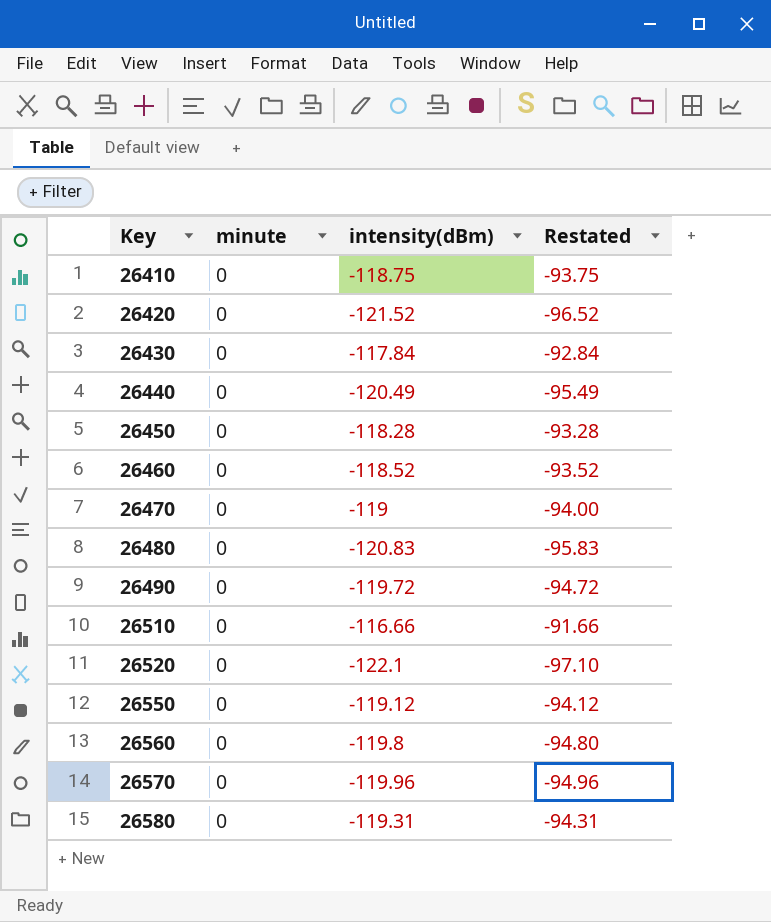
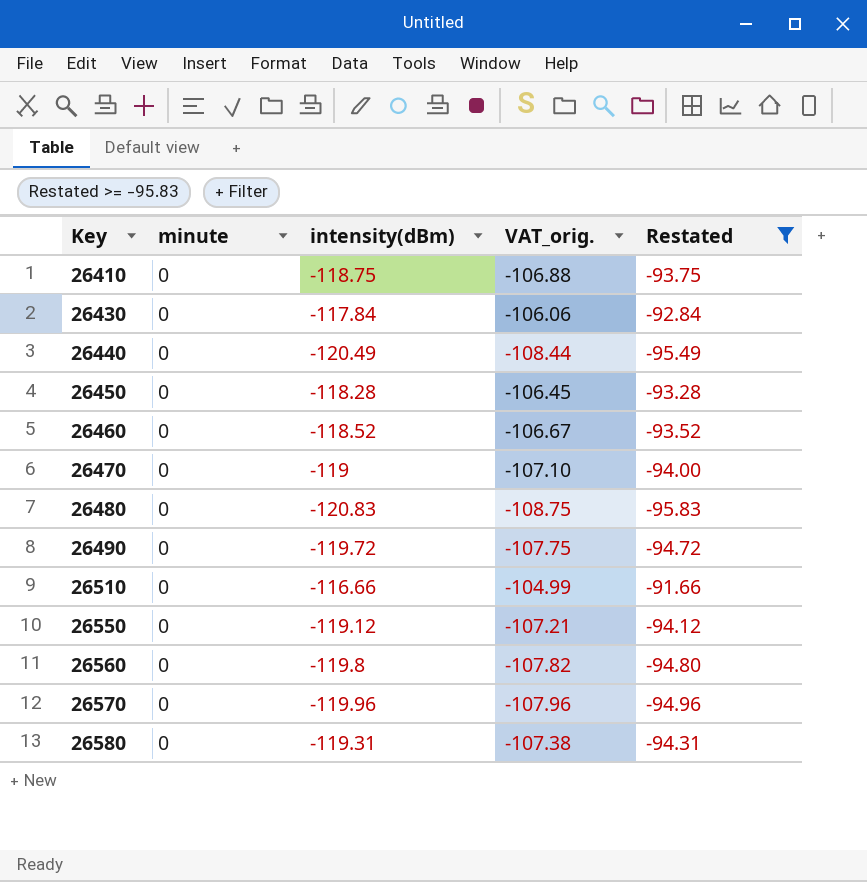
filter: none -> Restated >= -95.83
column VAT_orig. | formula: none -> [intensity(dBm)] * 0.9

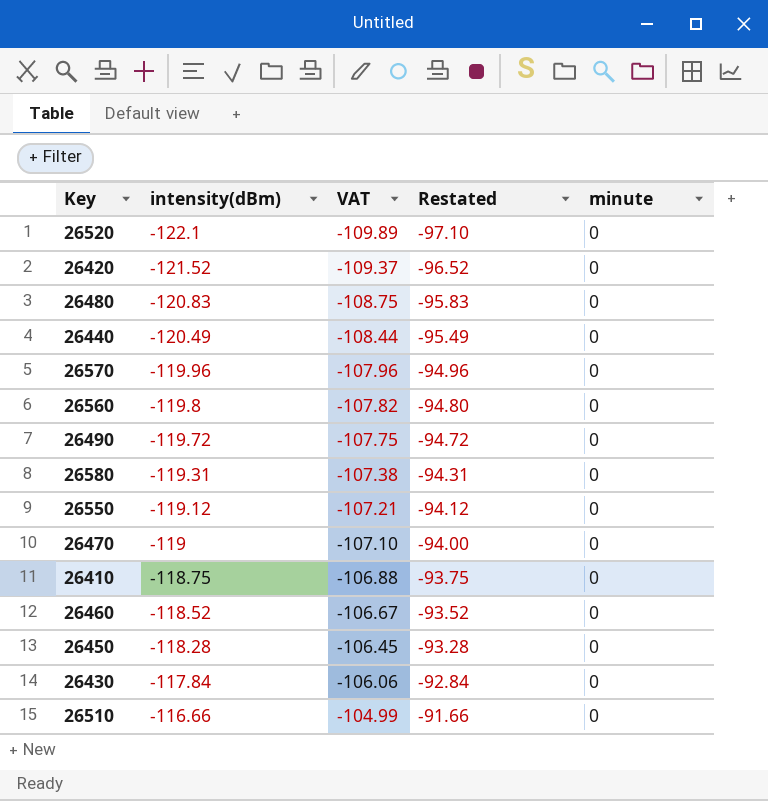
filter: Restated >= -95.83 -> none
row order: Key ascending -> intensity(dBm) ascending
column name: VAT_orig. -> VAT
column minute | position: 2 -> 5

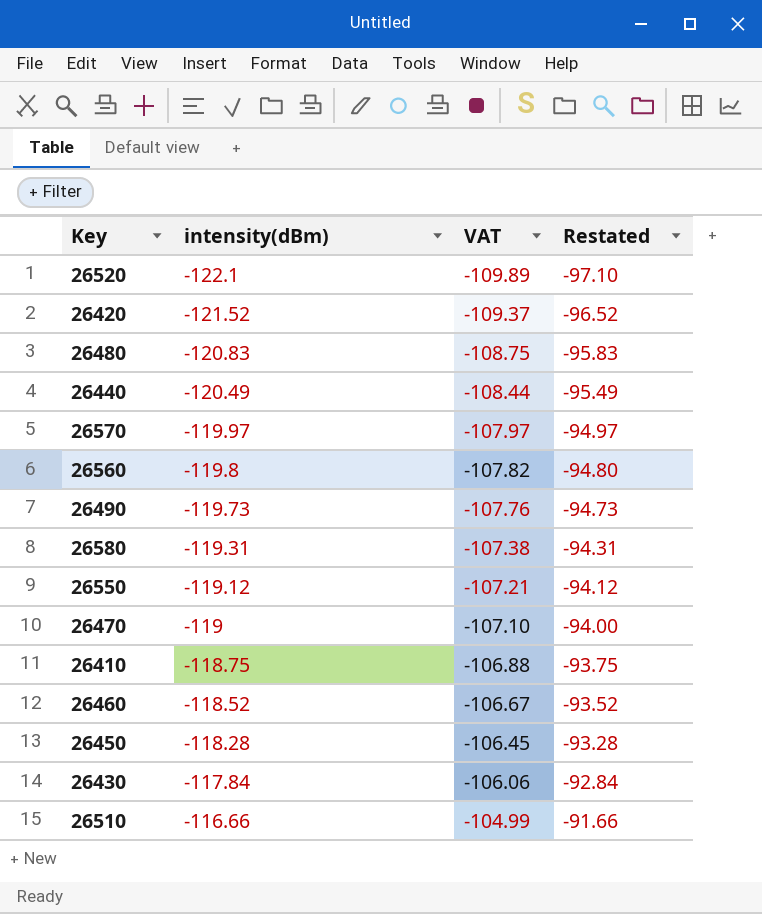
column minute | position: 5 -> none
26570 | intensity(dBm): -119.96 -> -119.97
26570 | VAT: -107.96 -> -107.97
26570 | Restated: -94.96 -> -94.97
26490 | intensity(dBm): -119.72 -> -119.73
26490 | VAT: -107.75 -> -107.76
26490 | Restated: -94.72 -> -94.73

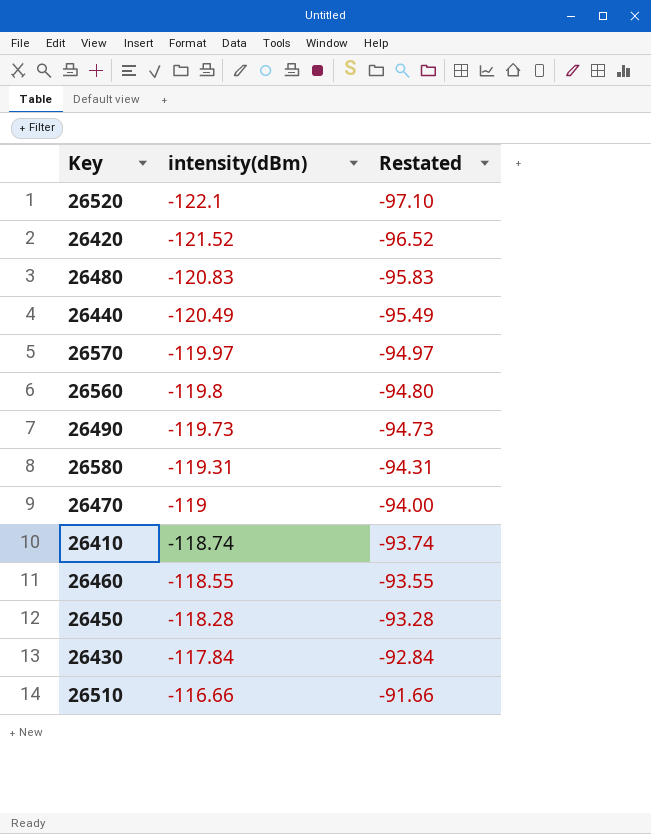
column VAT | formula: [intensity(dBm)] * 0.9 -> none
row 26550: -119.12 | -107.21 | -94.12 -> none
26410 | intensity(dBm): -118.75 -> -118.74
26410 | Restated: -93.75 -> -93.74
26460 | intensity(dBm): -118.52 -> -118.55
26460 | Restated: -93.52 -> -93.55

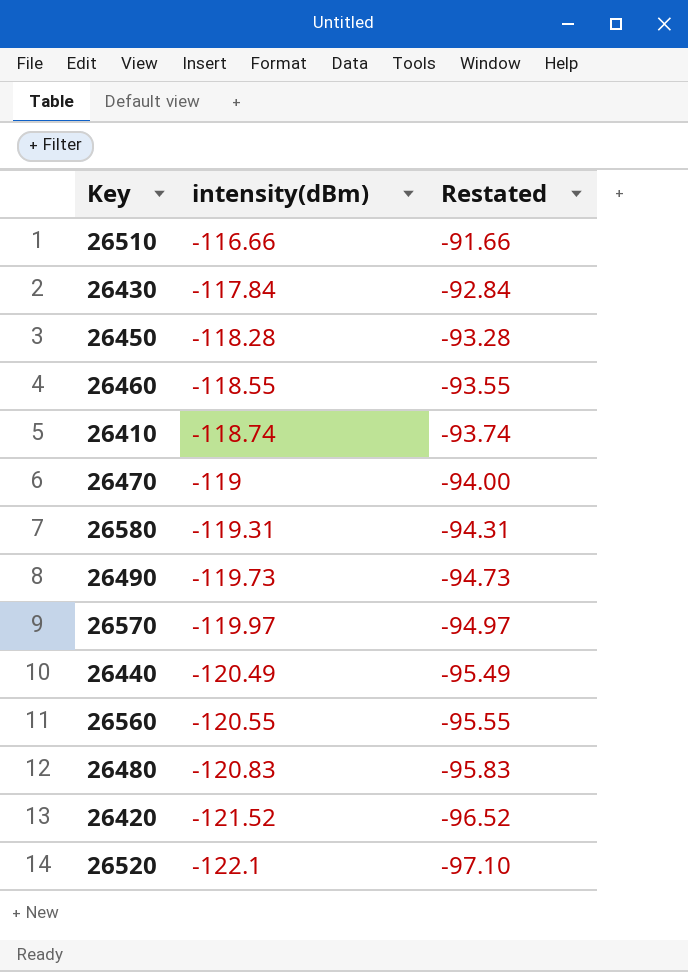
row order: intensity(dBm) ascending -> intensity(dBm) descending
26560 | intensity(dBm): -119.8 -> -120.55
26560 | Restated: -94.80 -> -95.55

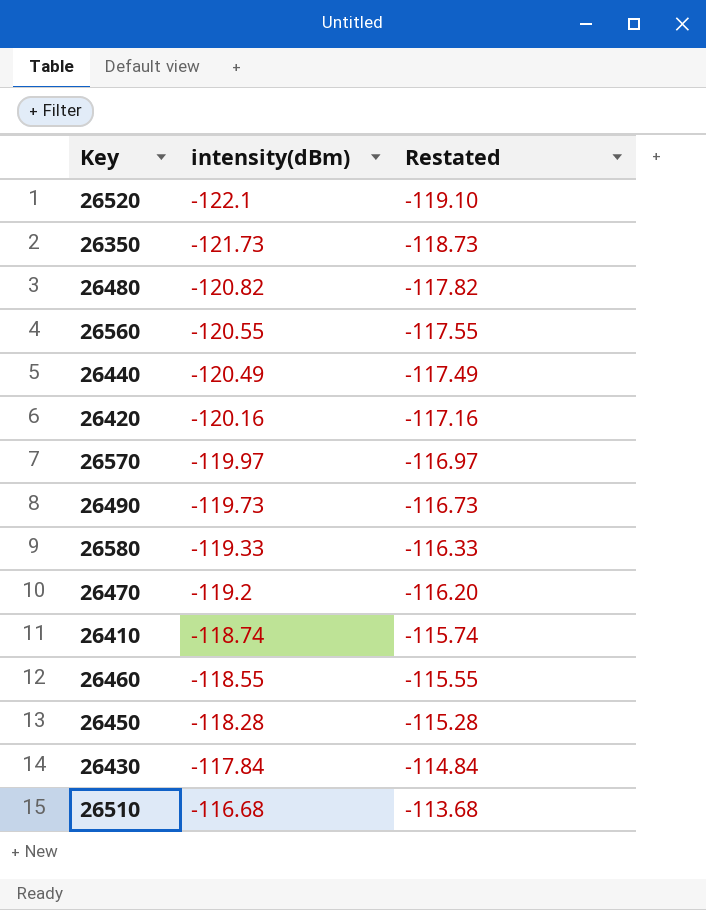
row order: intensity(dBm) descending -> intensity(dBm) ascending
column Restated | formula: [intensity(dBm)] + 25 -> [intensity(dBm)] + 3
row 26350: none -> -121.73 | -118.73
26480 | intensity(dBm): -120.83 -> -120.82
26420 | intensity(dBm): -121.52 -> -120.16
26580 | intensity(dBm): -119.31 -> -119.33
26470 | intensity(dBm): -119 -> -119.2
26510 | intensity(dBm): -116.66 -> -116.68

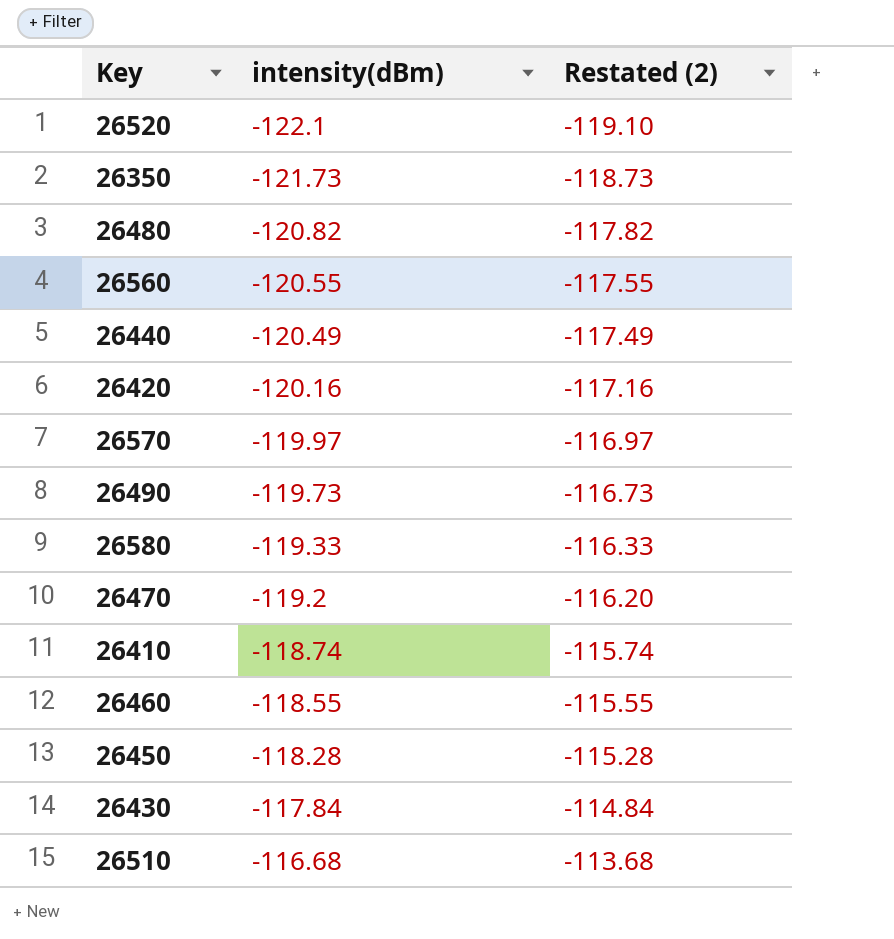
column name: Restated -> Restated (2)

